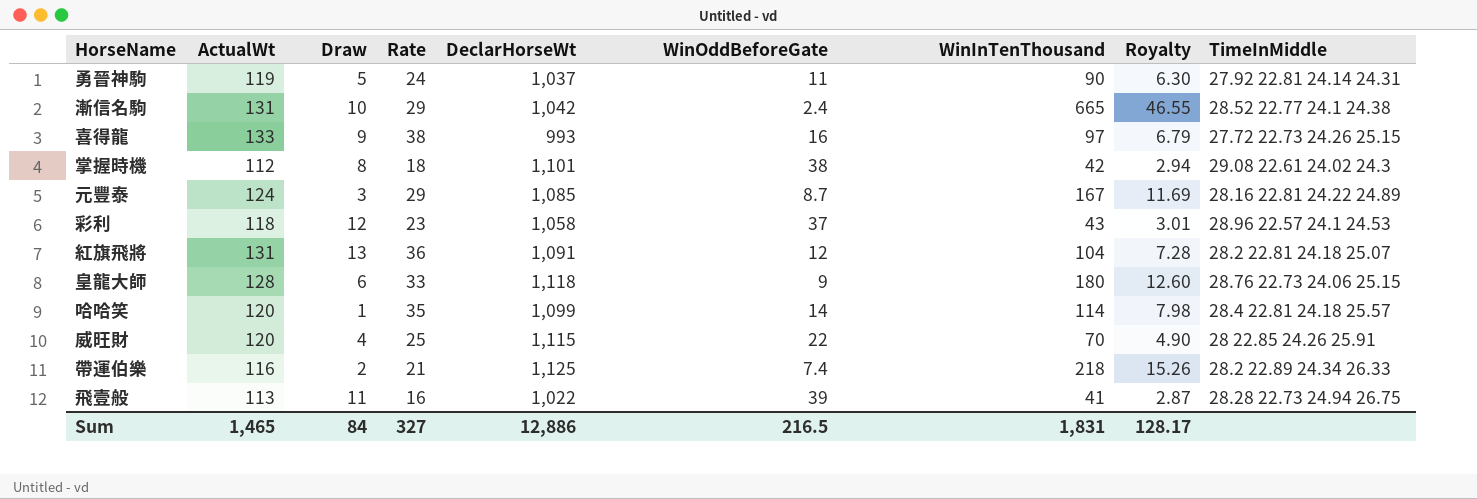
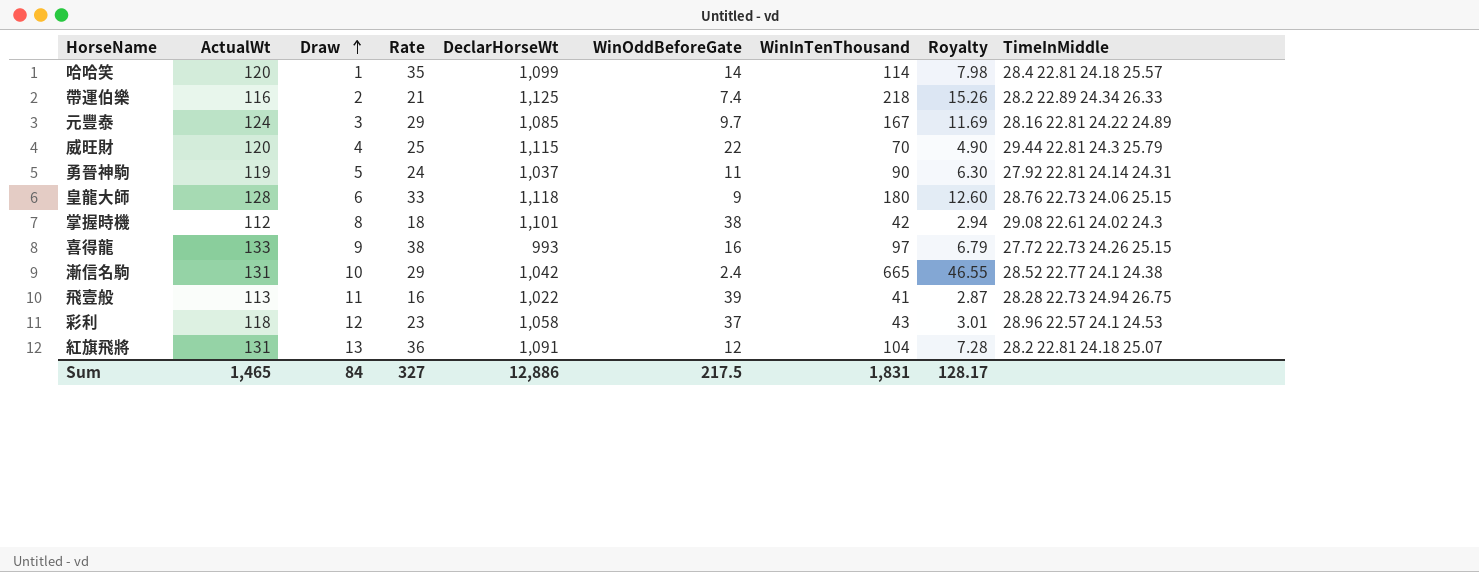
row order: none -> Draw ascending
元豐泰 | WinOddBeforeGate: 8.7 -> 9.7
威旺財 | TimeInMiddle: 28 22.85 24.26 25.91 -> 29.44 22.81 24.3 25.79
Sum | WinOddBeforeGate: 216.5 -> 217.5

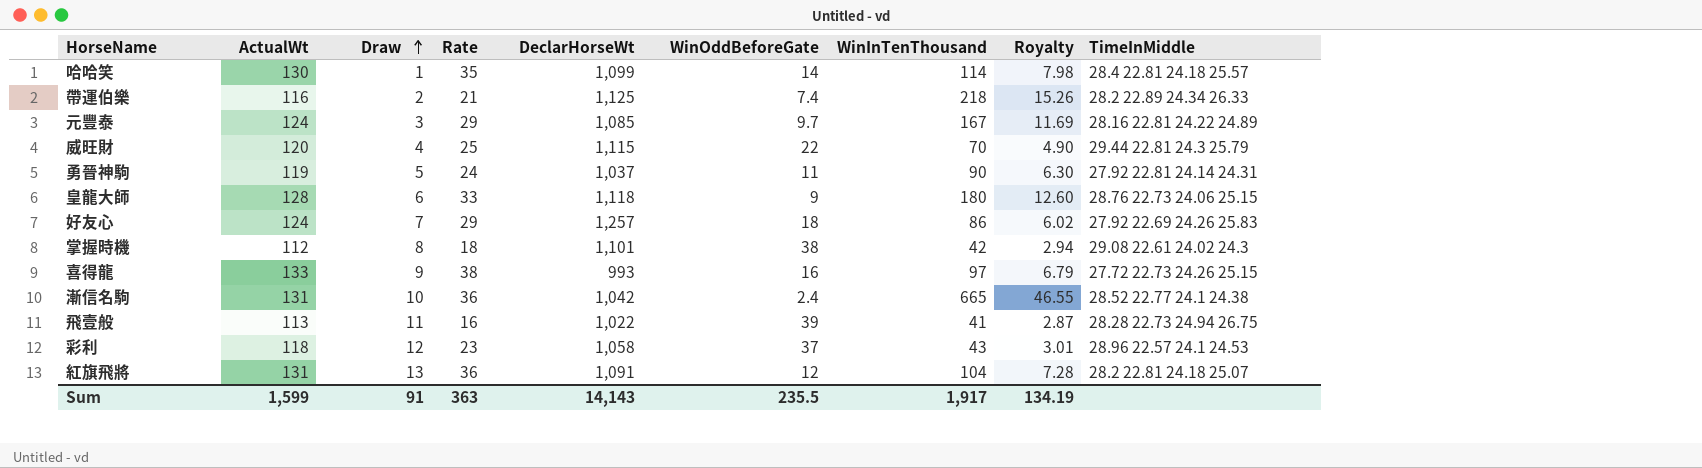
哈哈笑 | ActualWt: 120 -> 130
row 好友心: none -> 124 | 7 | 29 | 1,257 | 18 | 86 | 6.02 | 27.92 22.69 24.26 25.83
漸信名駒 | Rate: 29 -> 36
Sum | ActualWt: 1,465 -> 1,599
Sum | Draw: 84 -> 91
Sum | Rate: 327 -> 363
Sum | DeclarHorseWt: 12,886 -> 14,143
Sum | WinOddBeforeGate: 217.5 -> 235.5
Sum | WinInTenThousand: 1,831 -> 1,917
Sum | Royalty: 128.17 -> 134.19

